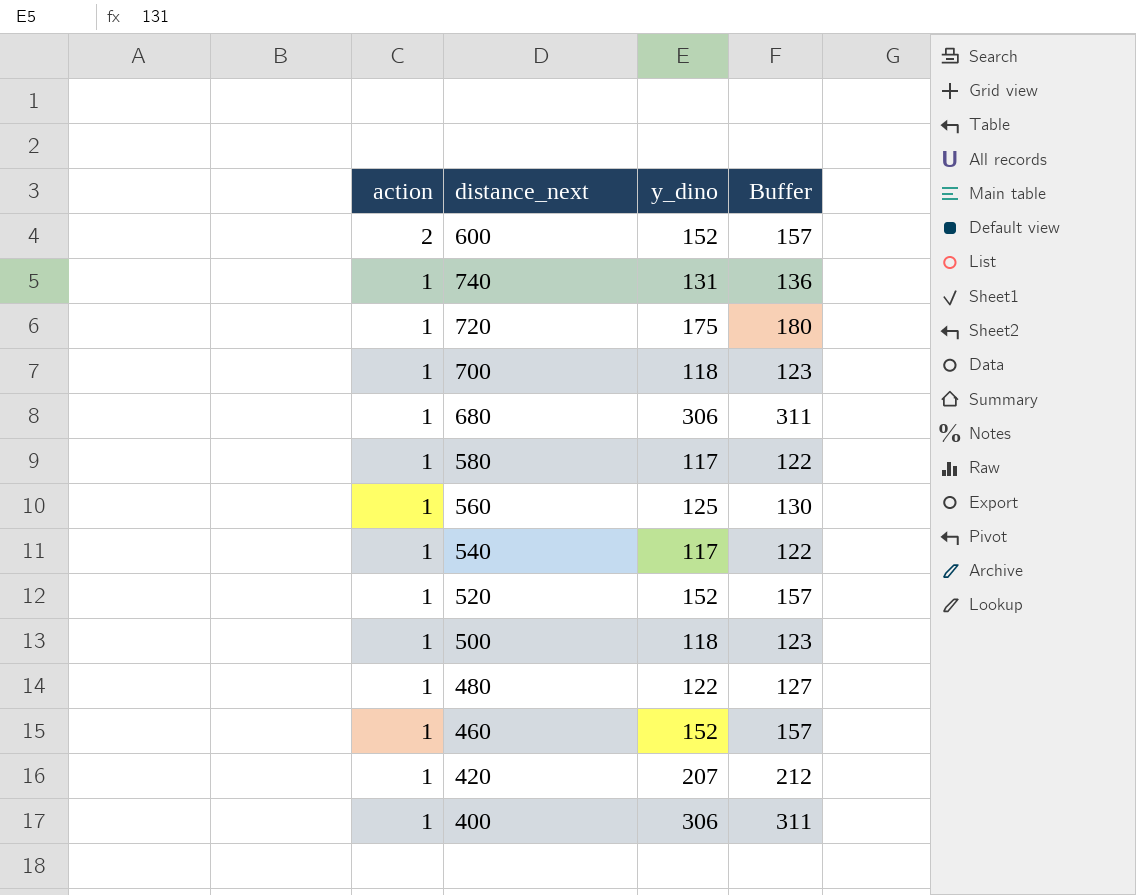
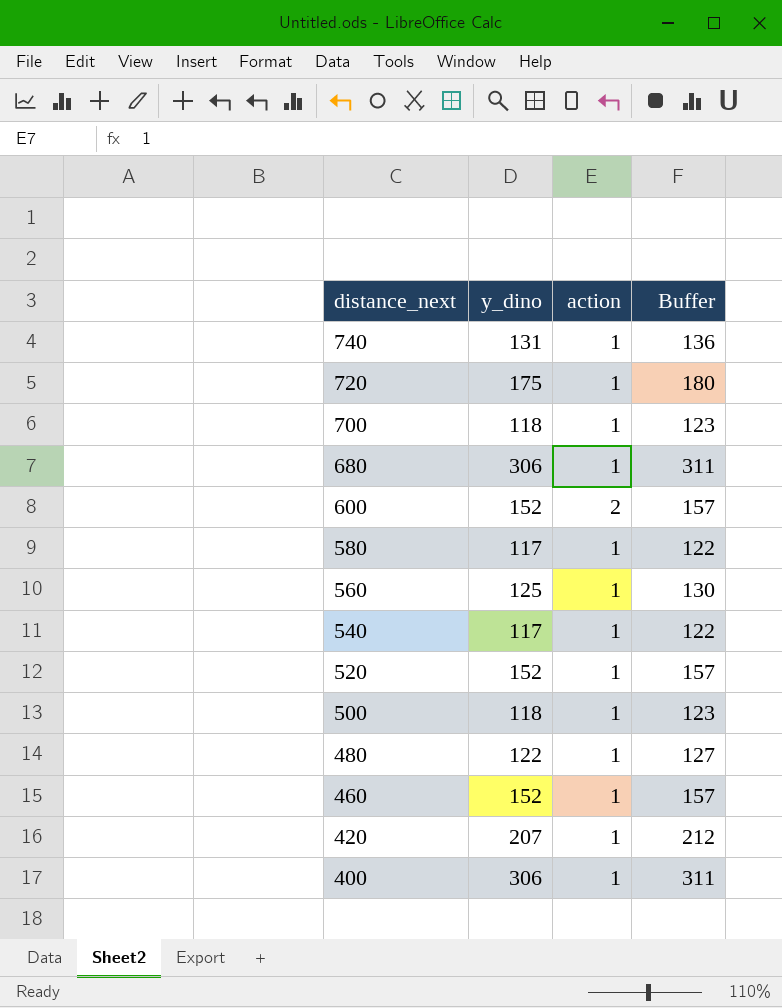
row order: action descending -> distance_next descending
column action | position: 1 -> 3

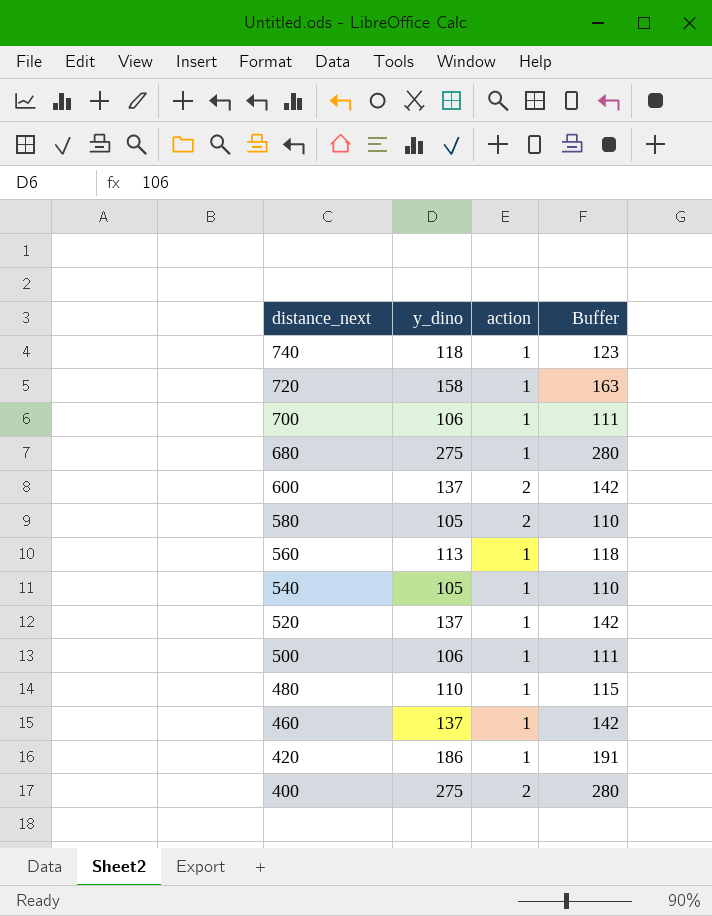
740 | y_dino: 131 -> 118
740 | Buffer: 136 -> 123
720 | y_dino: 175 -> 158
720 | Buffer: 180 -> 163
700 | y_dino: 118 -> 106
700 | Buffer: 123 -> 111
680 | y_dino: 306 -> 275
680 | Buffer: 311 -> 280
600 | y_dino: 152 -> 137
600 | Buffer: 157 -> 142
580 | y_dino: 117 -> 105
580 | action: 1 -> 2
580 | Buffer: 122 -> 110
560 | y_dino: 125 -> 113
560 | Buffer: 130 -> 118
540 | y_dino: 117 -> 105
540 | Buffer: 122 -> 110
520 | y_dino: 152 -> 137
520 | Buffer: 157 -> 142
500 | y_dino: 118 -> 106
500 | Buffer: 123 -> 111
480 | y_dino: 122 -> 110
480 | Buffer: 127 -> 115
460 | y_dino: 152 -> 137
460 | Buffer: 157 -> 142
420 | y_dino: 207 -> 186
420 | Buffer: 212 -> 191
400 | y_dino: 306 -> 275
400 | action: 1 -> 2
400 | Buffer: 311 -> 280

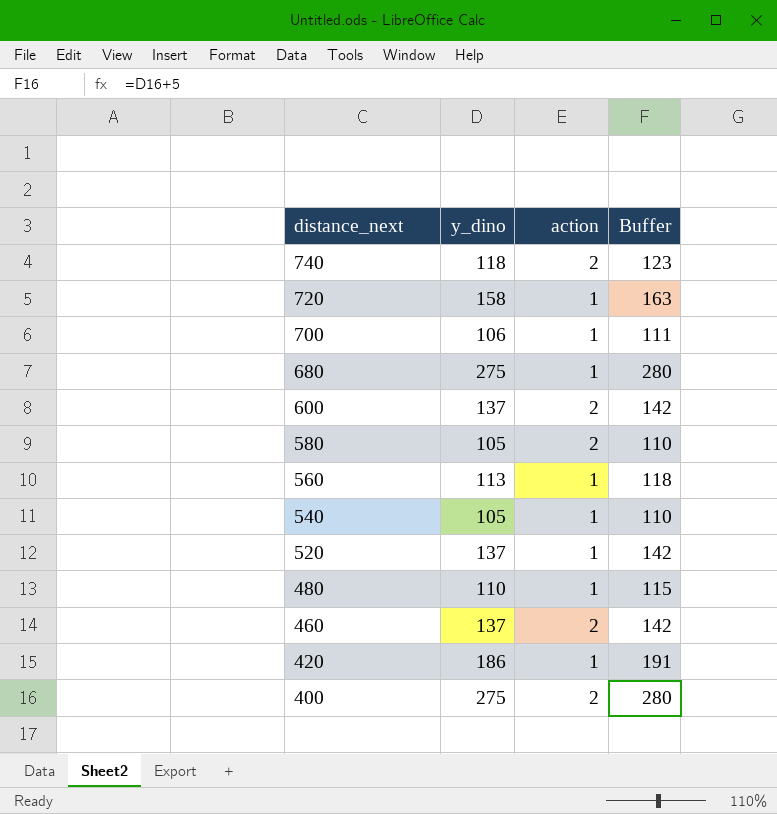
row 500: 106 | 1 | 111 -> none
740 | action: 1 -> 2
460 | action: 1 -> 2

